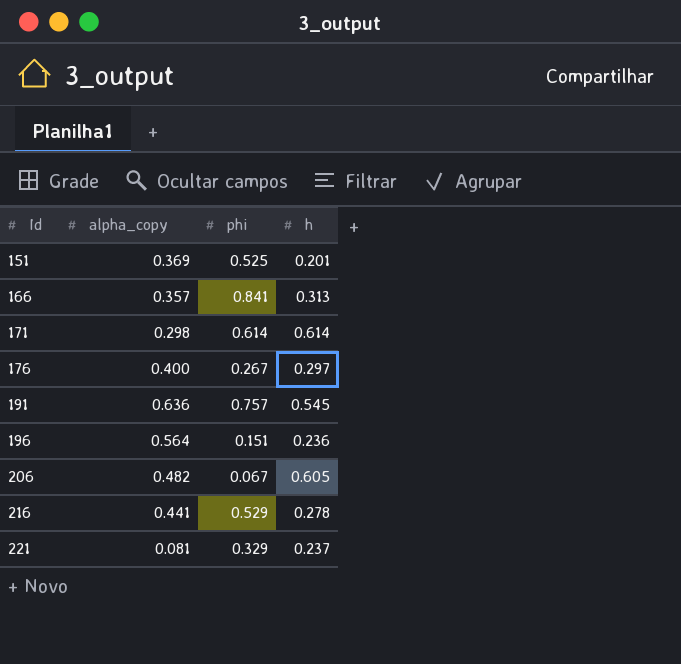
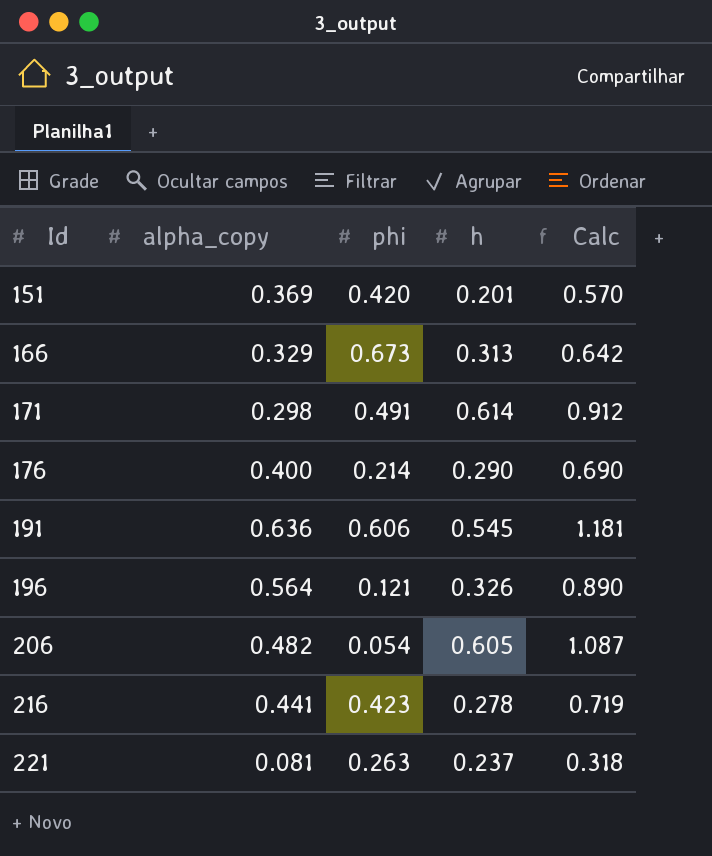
column Calc | formula: none -> [alpha_copy] + [h]
151 | phi: 0.525 -> 0.420
166 | alpha_copy: 0.357 -> 0.329
166 | phi: 0.841 -> 0.673
171 | phi: 0.614 -> 0.491
176 | phi: 0.267 -> 0.214
176 | h: 0.297 -> 0.290
191 | phi: 0.757 -> 0.606
196 | phi: 0.151 -> 0.121
196 | h: 0.236 -> 0.326
206 | phi: 0.067 -> 0.054
216 | phi: 0.529 -> 0.423
221 | phi: 0.329 -> 0.263

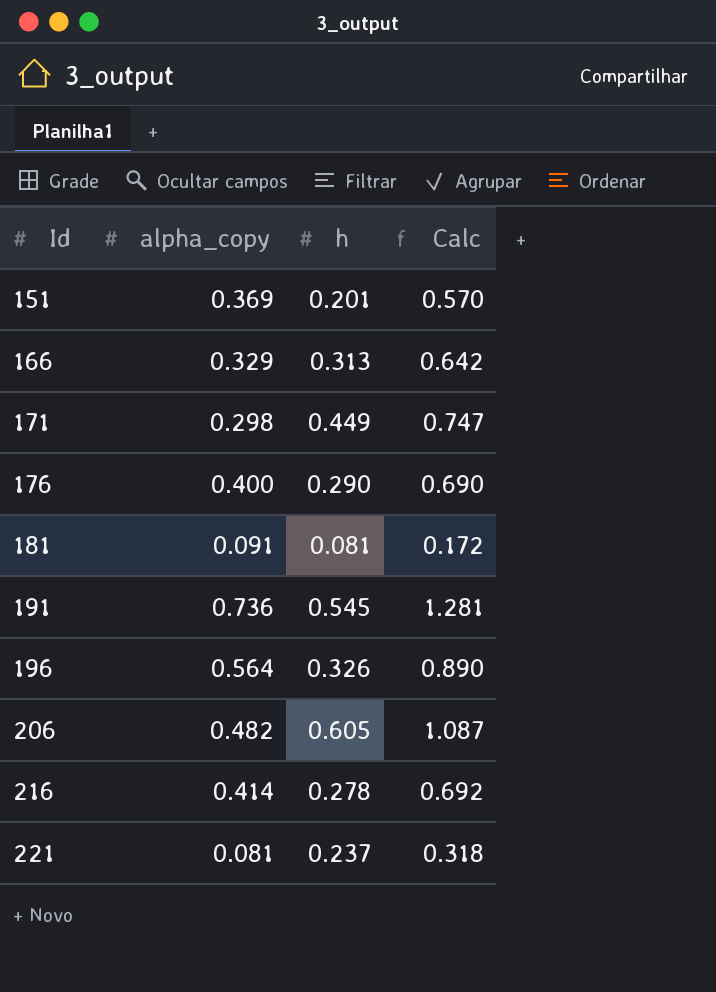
column phi | position: 3 -> none
171 | h: 0.614 -> 0.449
171 | Calc: 0.912 -> 0.747
row 181: none -> 0.091 | 0.081 | 0.172
191 | alpha_copy: 0.636 -> 0.736
191 | Calc: 1.181 -> 1.281
216 | alpha_copy: 0.441 -> 0.414
216 | Calc: 0.719 -> 0.692

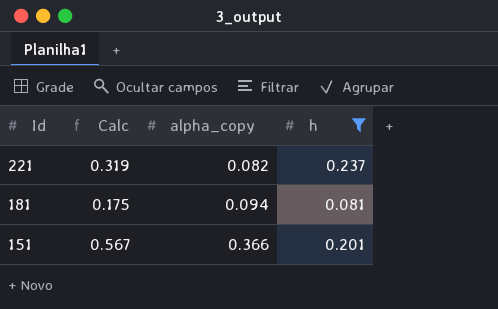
filter: none -> h <= 0.237
row order: Id ascending -> Id descending
column Calc | position: 4 -> 2
221 | Calc: 0.318 -> 0.319
221 | alpha_copy: 0.081 -> 0.082
181 | Calc: 0.172 -> 0.175
181 | alpha_copy: 0.091 -> 0.094
151 | Calc: 0.570 -> 0.567
151 | alpha_copy: 0.369 -> 0.366

